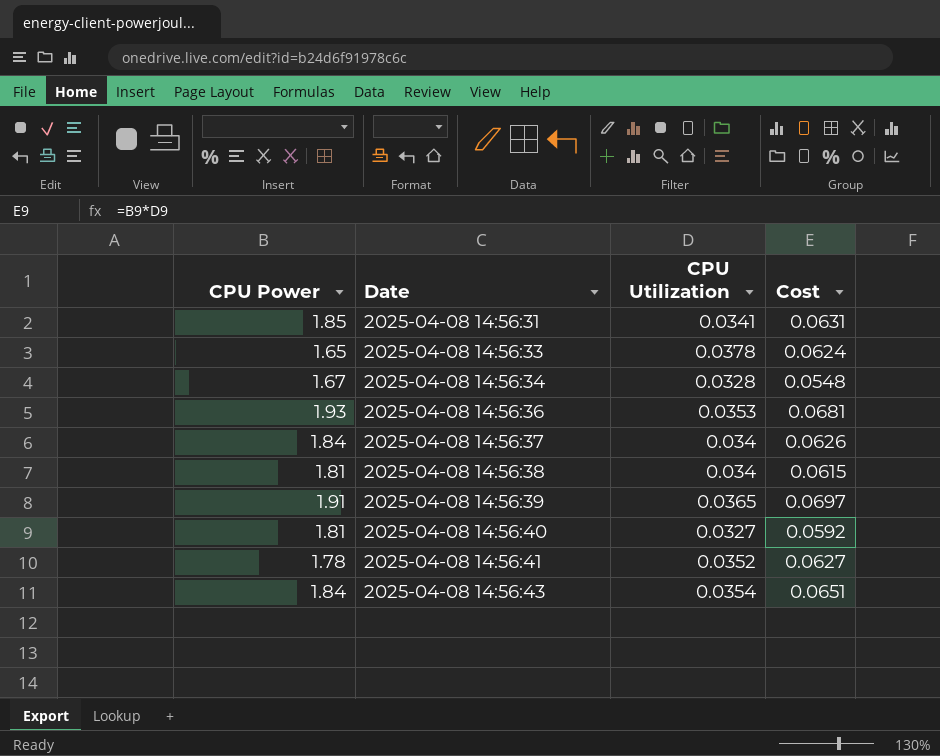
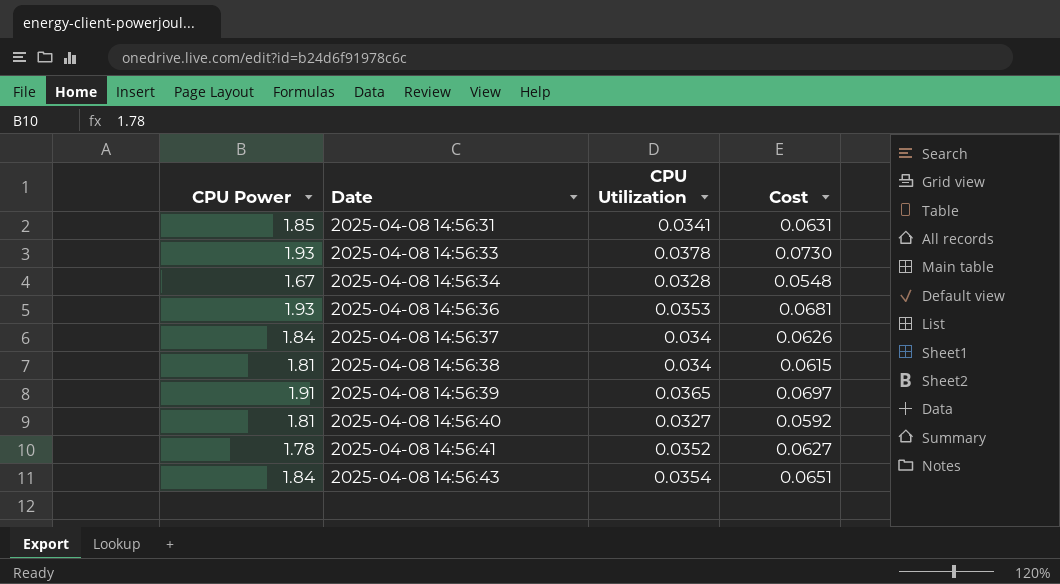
2025-04-08 14:56:33 | CPU Power: 1.65 -> 1.93
2025-04-08 14:56:33 | Cost: 0.0624 -> 0.0730

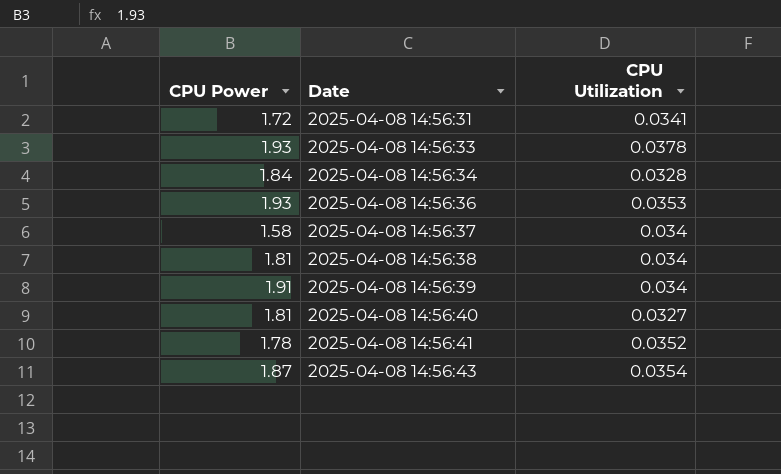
column Cost | formula: [CPU Power] * [CPU Utilization] -> none
2025-04-08 14:56:31 | CPU Power: 1.85 -> 1.72
2025-04-08 14:56:34 | CPU Power: 1.67 -> 1.84
2025-04-08 14:56:37 | CPU Power: 1.84 -> 1.58
2025-04-08 14:56:39 | CPU Utilization: 0.0365 -> 0.034
2025-04-08 14:56:43 | CPU Power: 1.84 -> 1.87

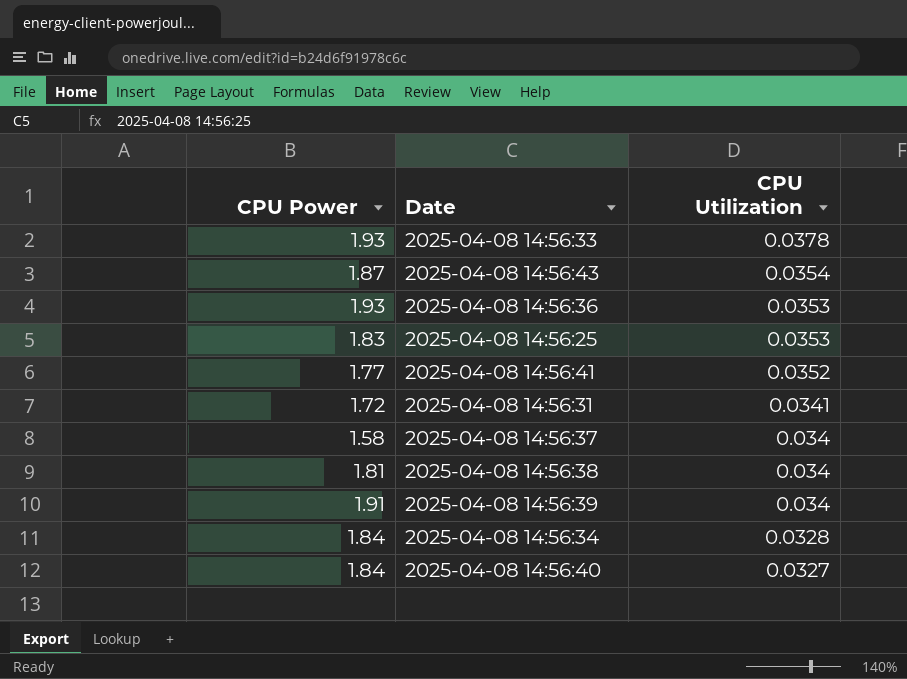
row order: Date ascending -> CPU Utilization descending
row 2025-04-08 14:56:25: none -> 1.83 | 0.0353
2025-04-08 14:56:41 | CPU Power: 1.78 -> 1.77
2025-04-08 14:56:40 | CPU Power: 1.81 -> 1.84

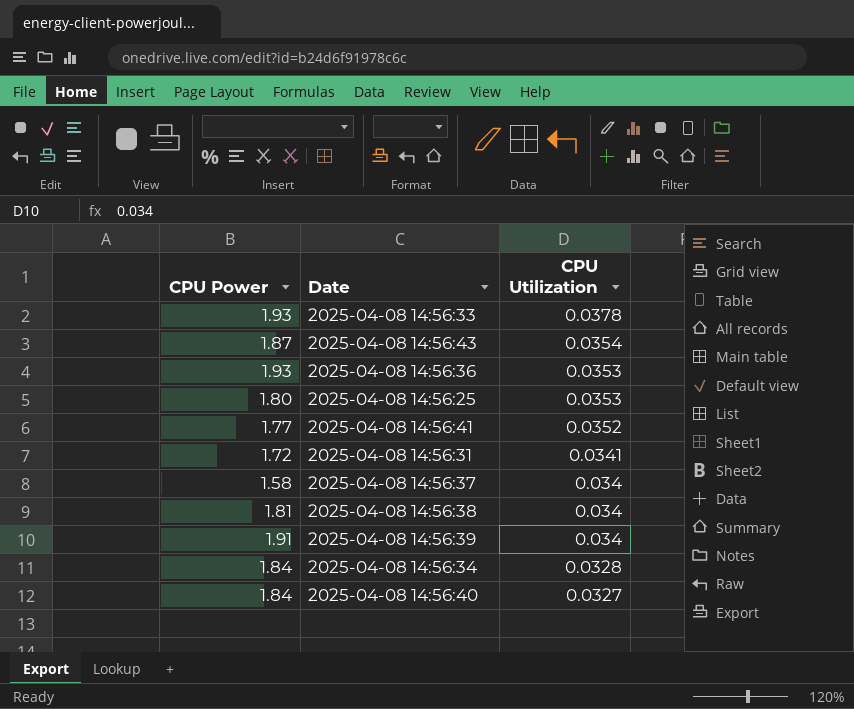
2025-04-08 14:56:25 | CPU Power: 1.83 -> 1.80

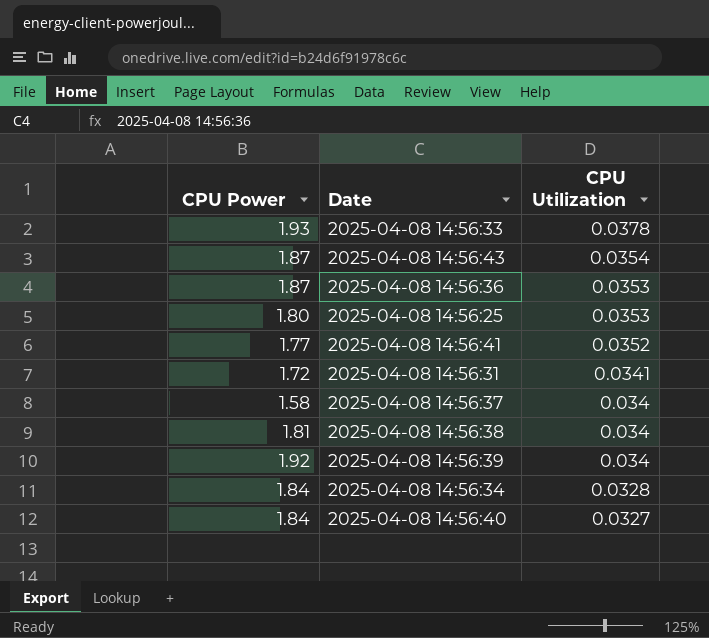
2025-04-08 14:56:36 | CPU Power: 1.93 -> 1.87
2025-04-08 14:56:39 | CPU Power: 1.91 -> 1.92

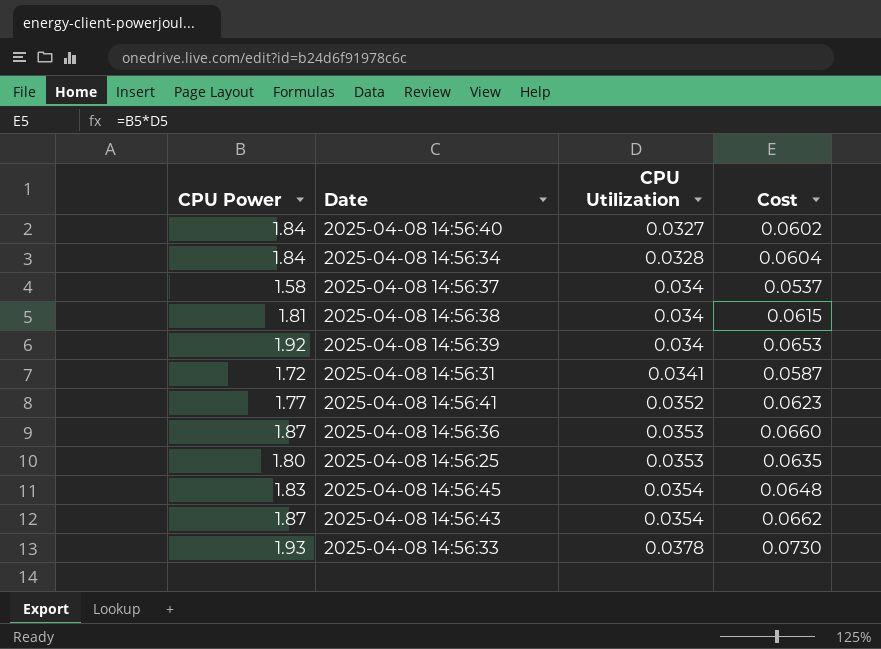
row order: CPU Utilization descending -> CPU Utilization ascending
column Cost | formula: none -> [CPU Power] * [CPU Utilization]
row 2025-04-08 14:56:45: none -> 1.83 | 0.0354 | 0.0648

